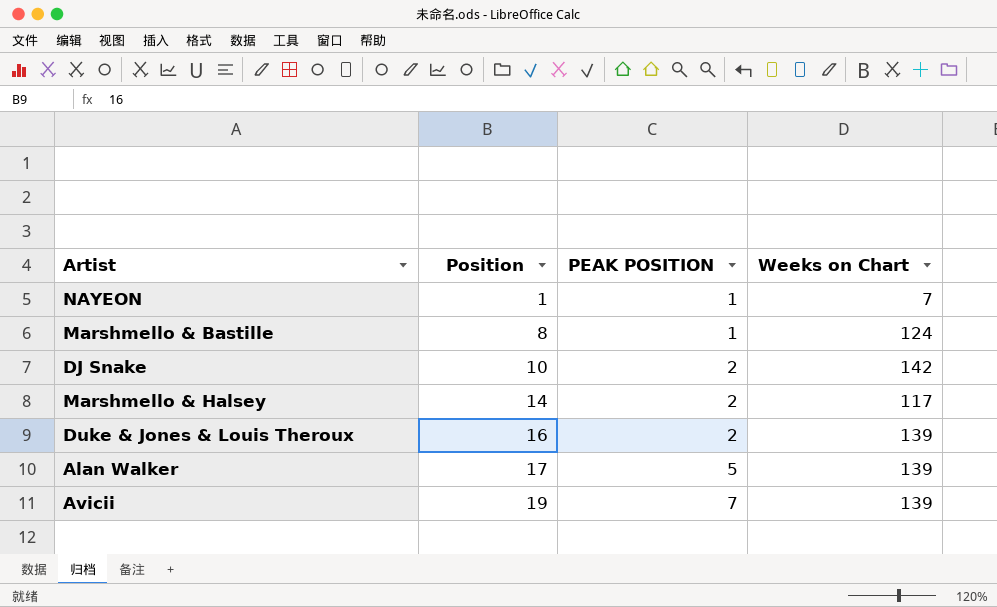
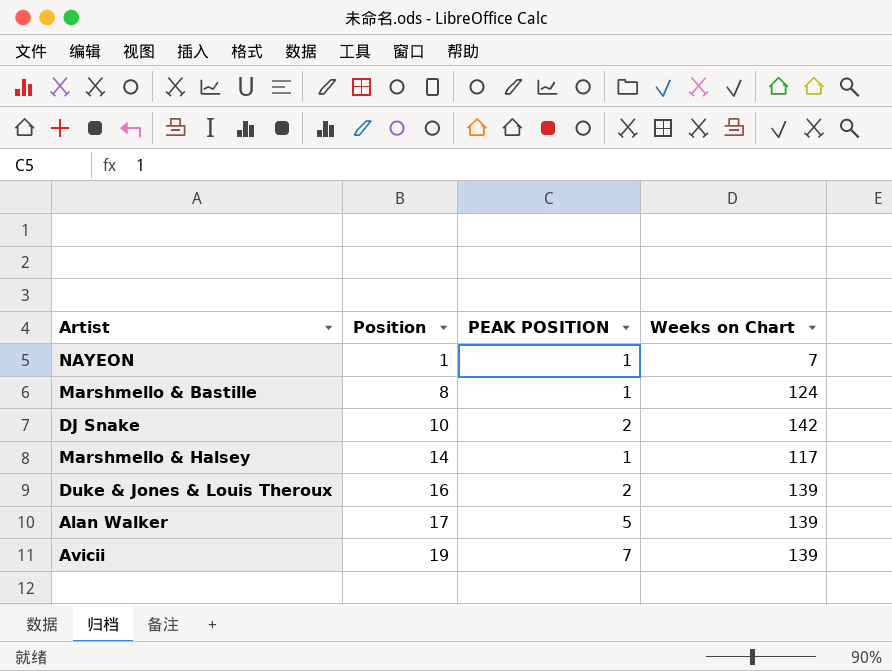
Marshmello & Halsey | PEAK POSITION: 2 -> 1

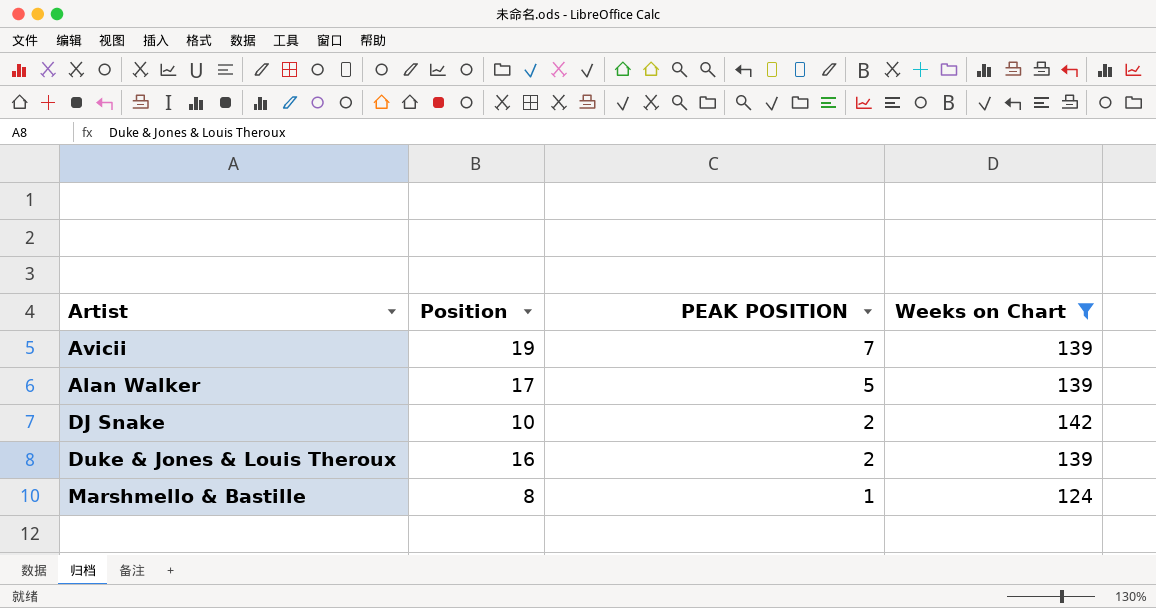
filter: none -> Weeks on Chart >= 124
row order: Position ascending -> PEAK POSITION descending

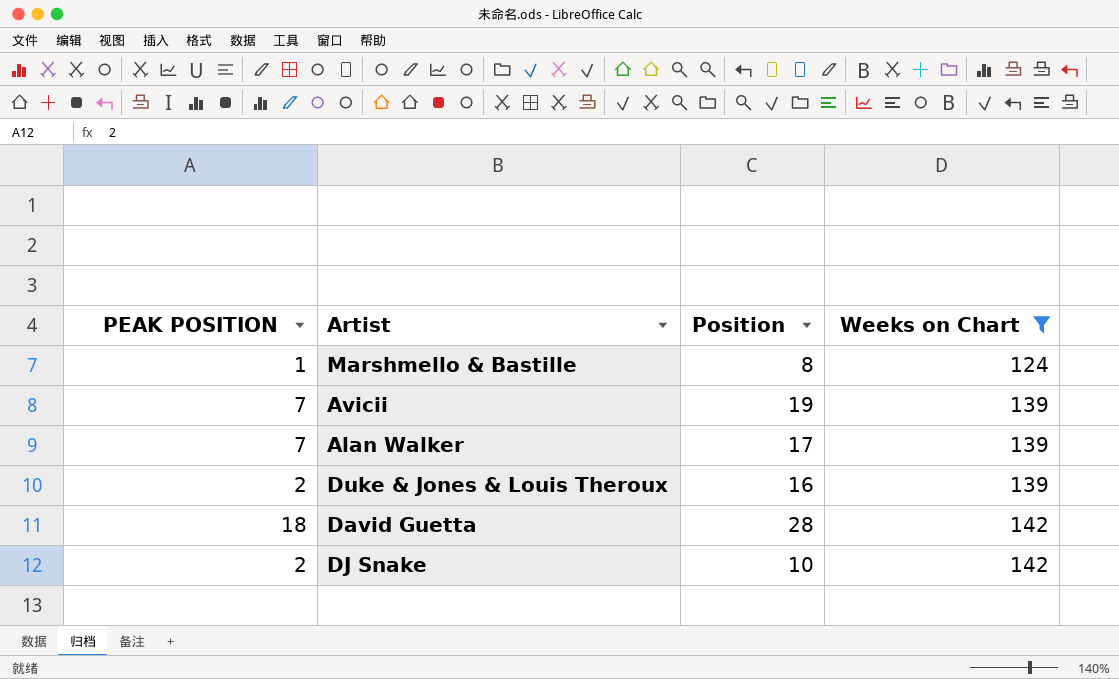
row order: PEAK POSITION descending -> Weeks on Chart ascending
column PEAK POSITION | position: 3 -> 1
Alan Walker | PEAK POSITION: 5 -> 7
row David Guetta: none -> 18 | 28 | 142

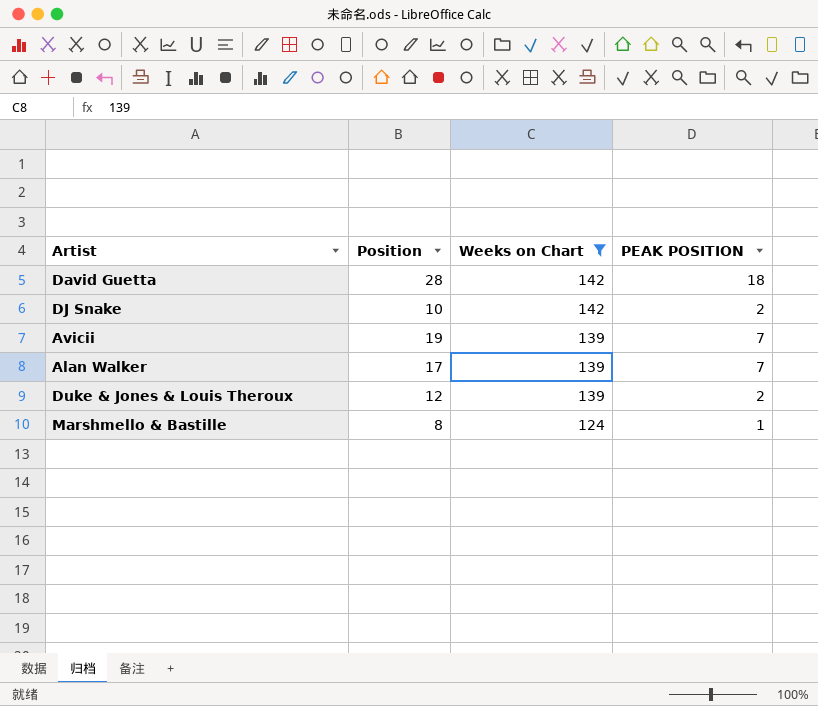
row order: Weeks on Chart ascending -> Weeks on Chart descending
column PEAK POSITION | position: 1 -> 4
Duke & Jones & Louis Theroux | Position: 16 -> 12

